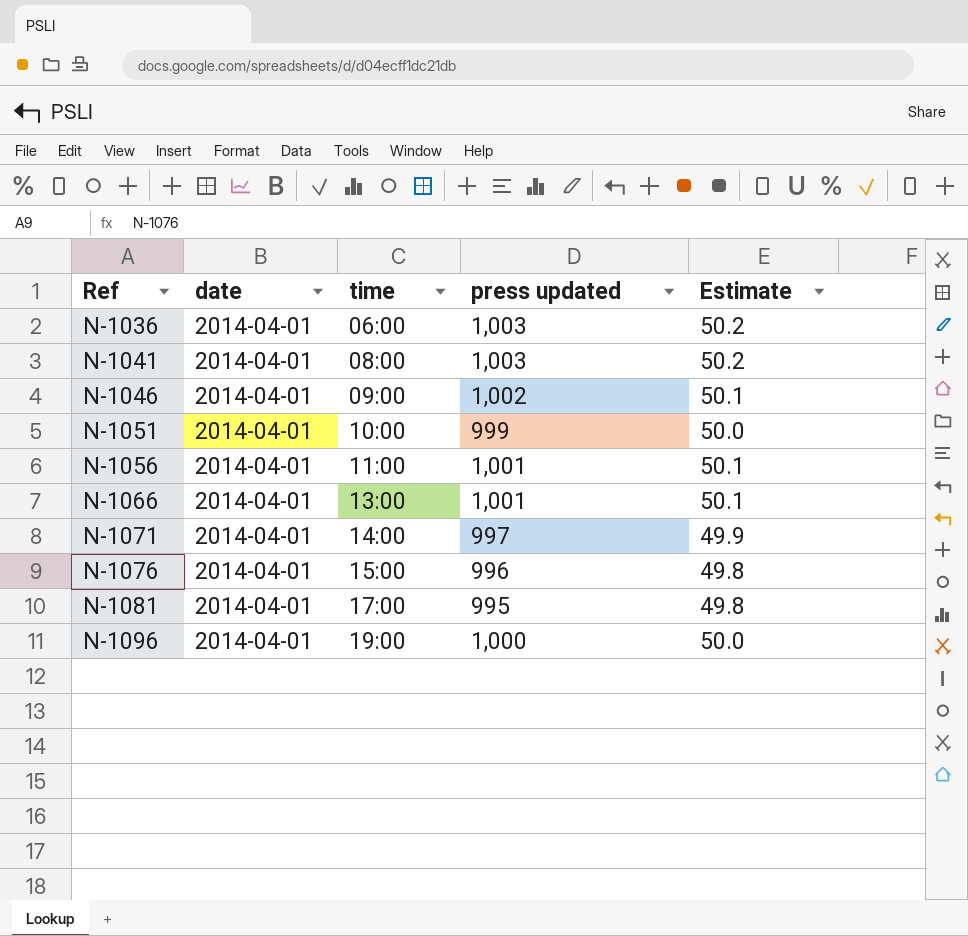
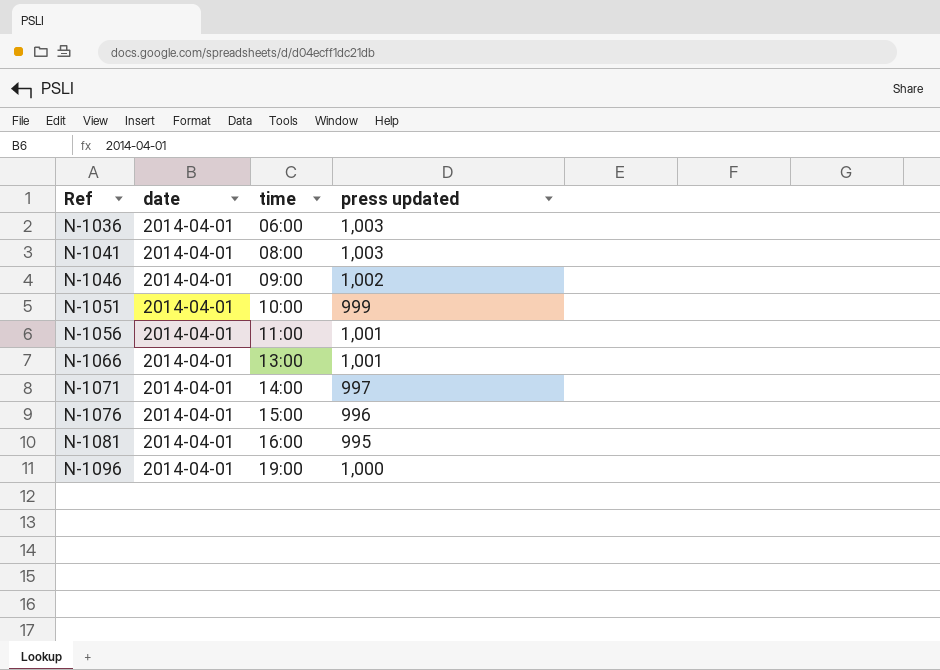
column Estimate | formula: [press updated] * 0.05 -> none
N-1081 | time: 17:00 -> 16:00

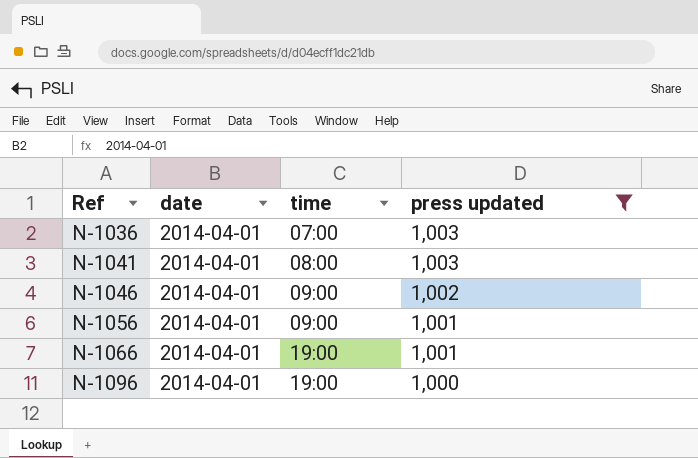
filter: none -> press updated >= 1,000
N-1036 | time: 06:00 -> 07:00
N-1056 | time: 11:00 -> 09:00
N-1066 | time: 13:00 -> 19:00

